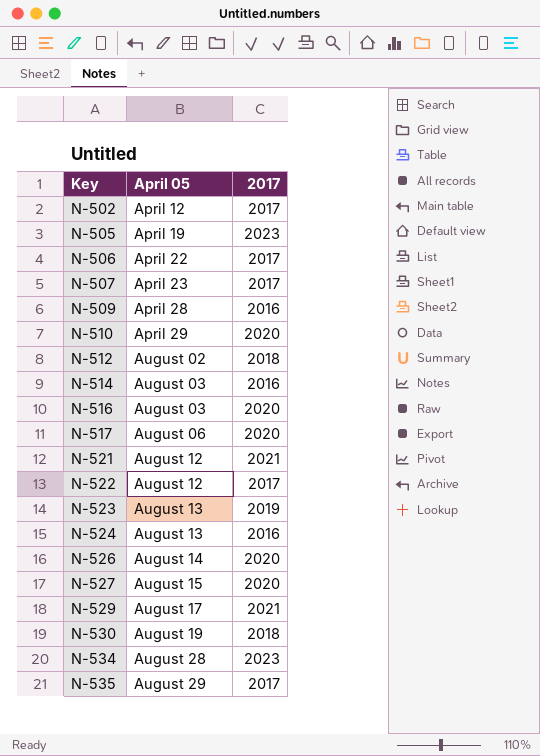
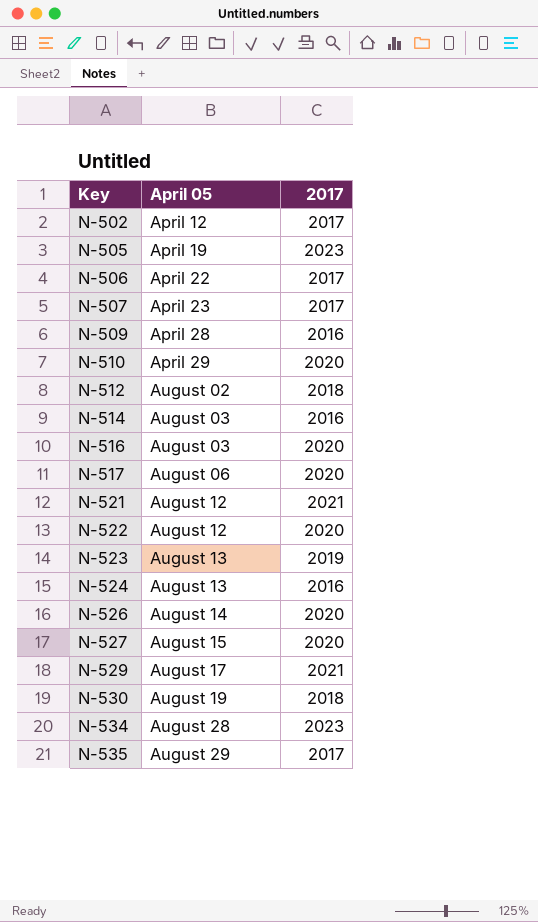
N-522 | 2017: 2017 -> 2020

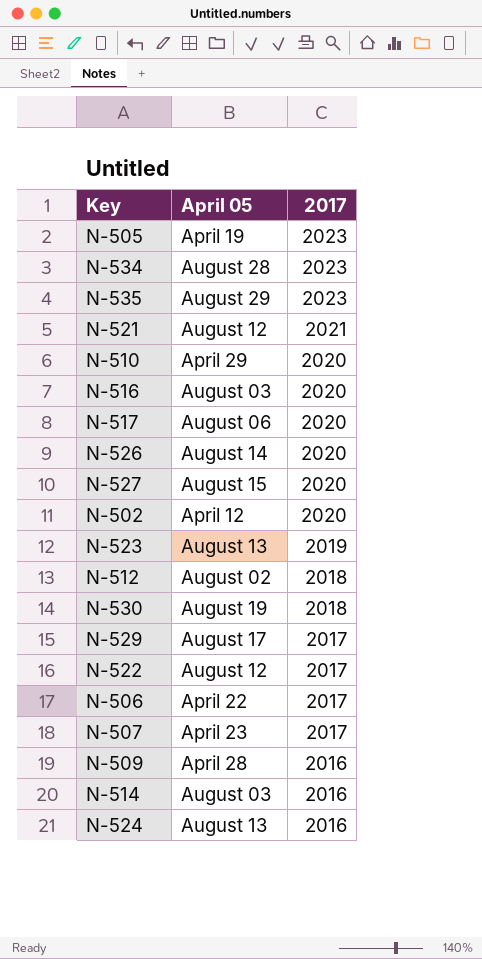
row order: Key ascending -> 2017 descending
N-535 | 2017: 2017 -> 2023
N-502 | 2017: 2017 -> 2020
N-529 | 2017: 2021 -> 2017
N-522 | 2017: 2020 -> 2017

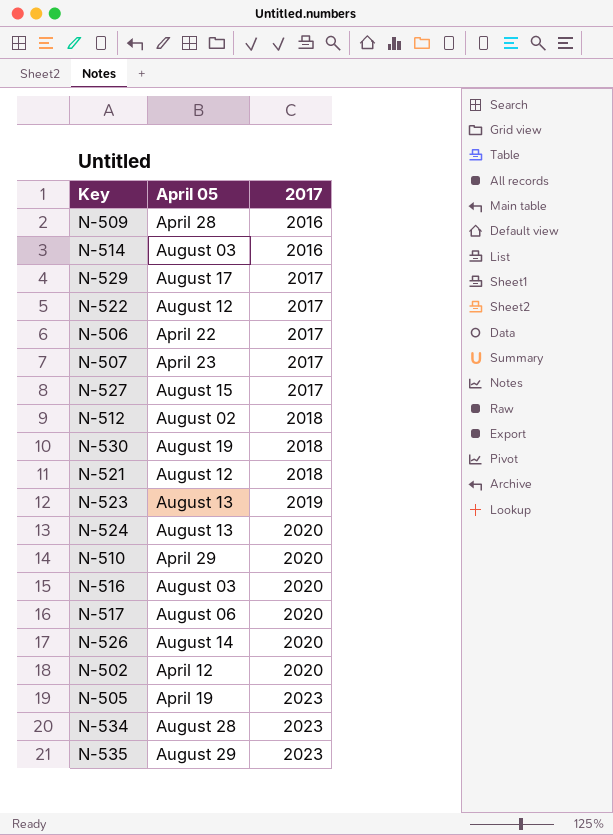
row order: 2017 descending -> 2017 ascending
N-527 | 2017: 2020 -> 2017
N-521 | 2017: 2021 -> 2018
N-524 | 2017: 2016 -> 2020

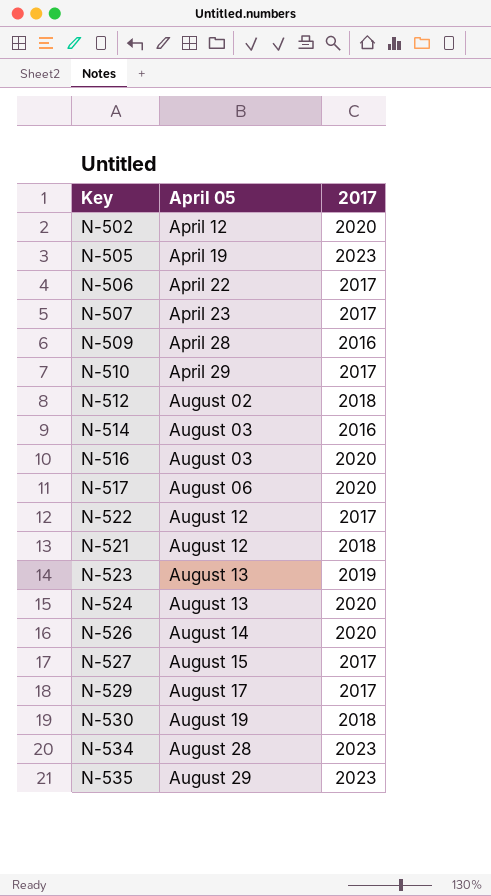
row order: 2017 ascending -> April 05 ascending
N-510 | 2017: 2020 -> 2017

